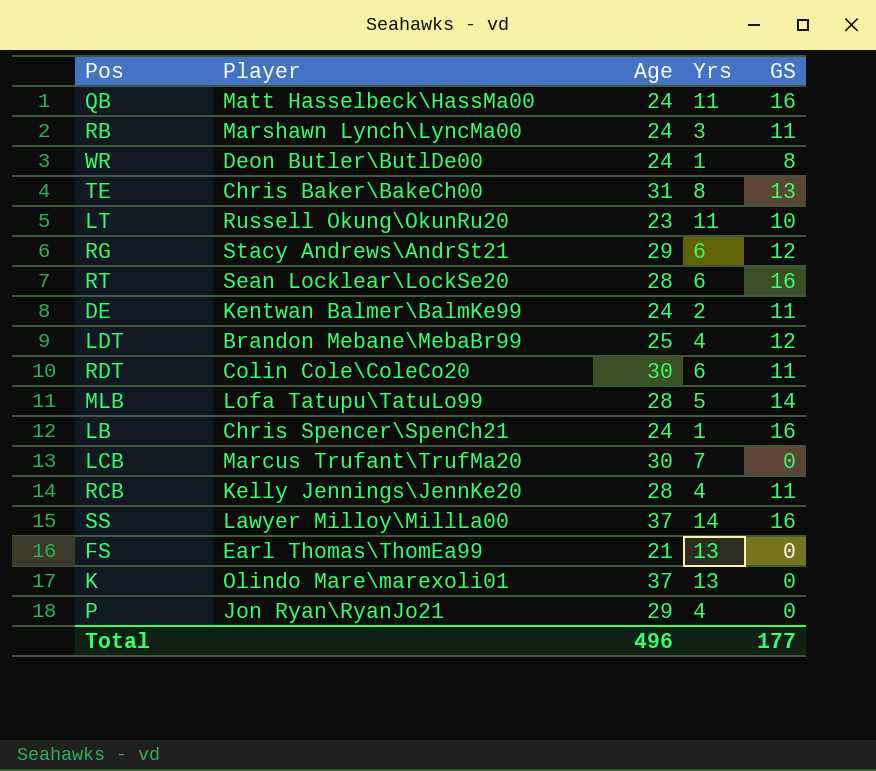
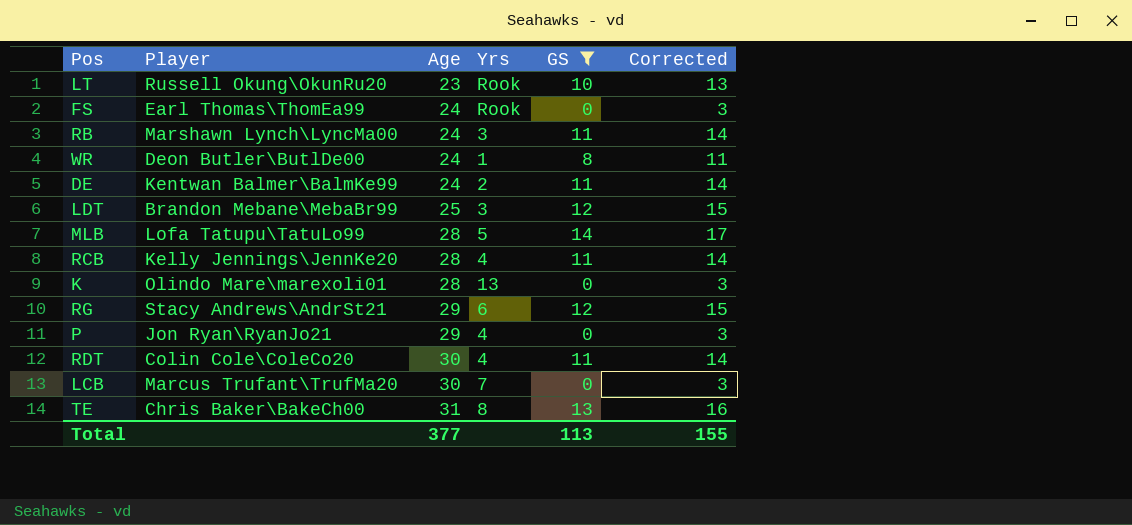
filter: none -> GS != 16
row order: none -> Age ascending
column Corrected | formula: none -> [GS] + 3
LT | Yrs: 11 -> Rook
FS | Age: 21 -> 24
FS | Yrs: 13 -> Rook
LDT | Yrs: 4 -> 3
K | Age: 37 -> 28
RDT | Yrs: 6 -> 4
Total | Age: 496 -> 377
Total | GS: 177 -> 113

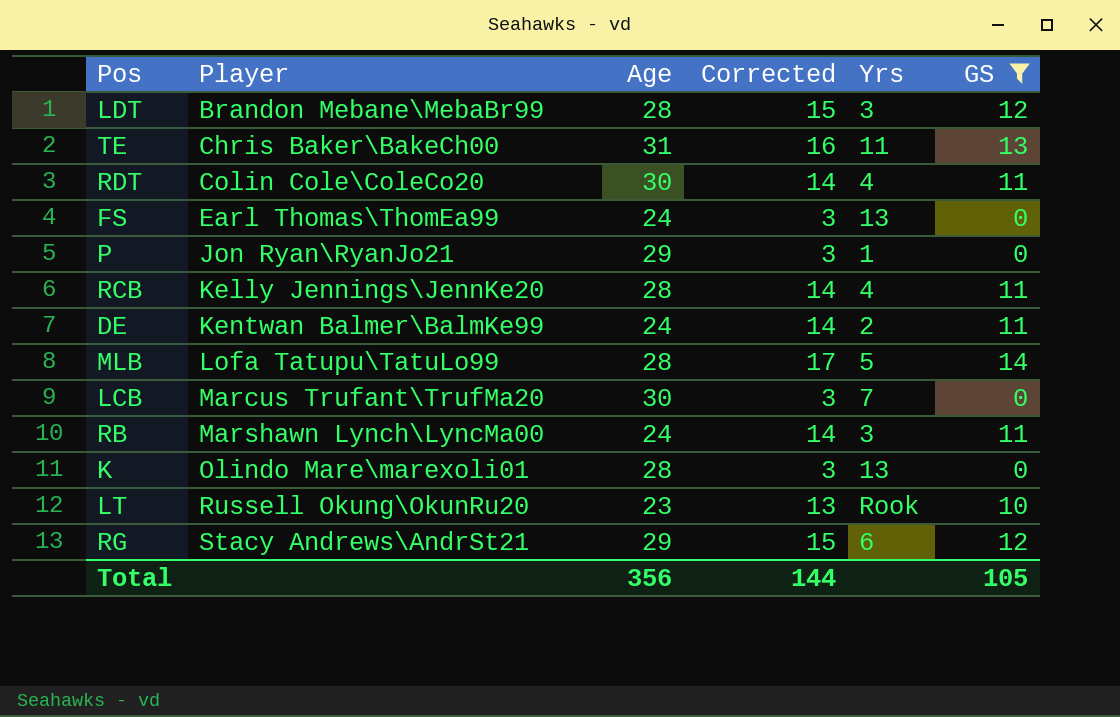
row order: Age ascending -> Player ascending
column Corrected | position: 6 -> 4
row WR: Deon Butler\ButlDe00 | 24 | 1 | 8 | 11 -> none
LDT | Age: 25 -> 28
TE | Yrs: 8 -> 11
FS | Yrs: Rook -> 13
P | Yrs: 4 -> 1
Total | Age: 377 -> 356
Total | Corrected: 155 -> 144
Total | GS: 113 -> 105

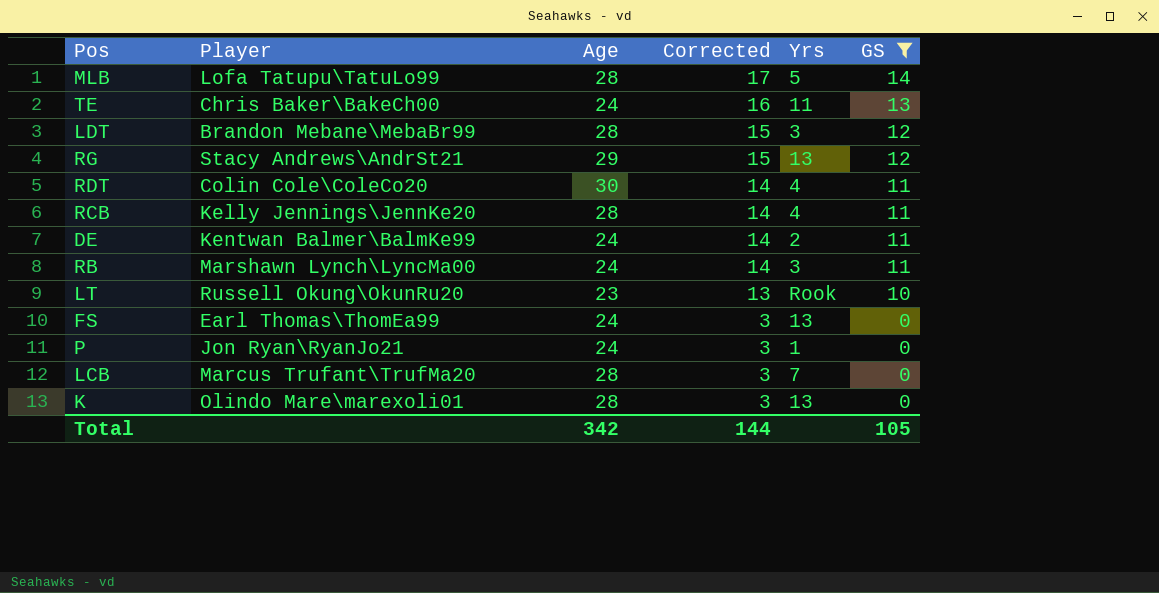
row order: Player ascending -> Corrected descending
TE | Age: 31 -> 24
RG | Yrs: 6 -> 13
P | Age: 29 -> 24
LCB | Age: 30 -> 28
Total | Age: 356 -> 342

